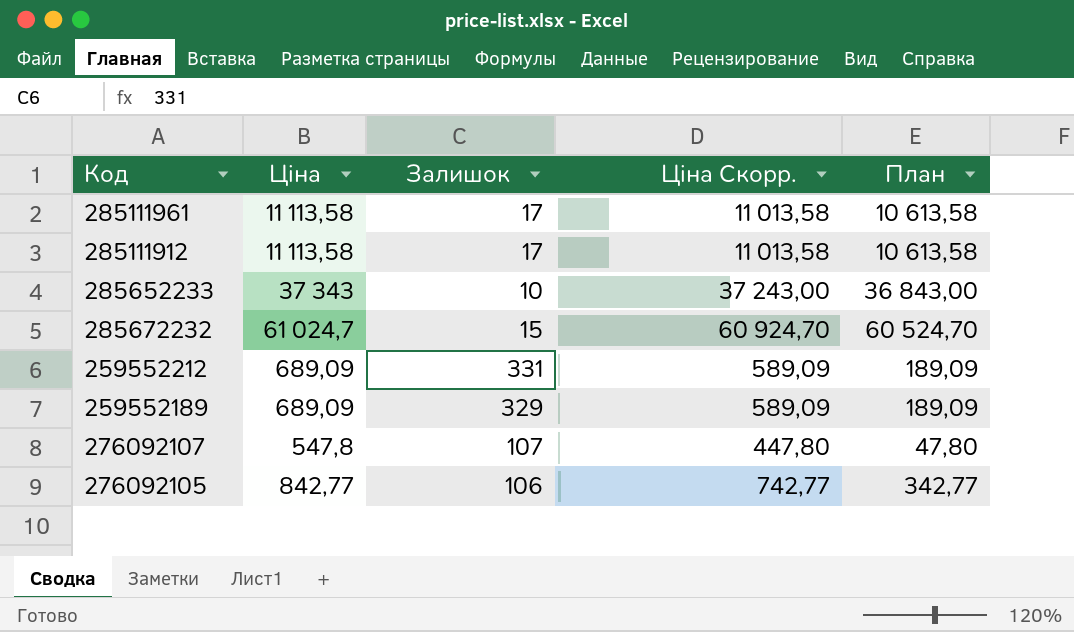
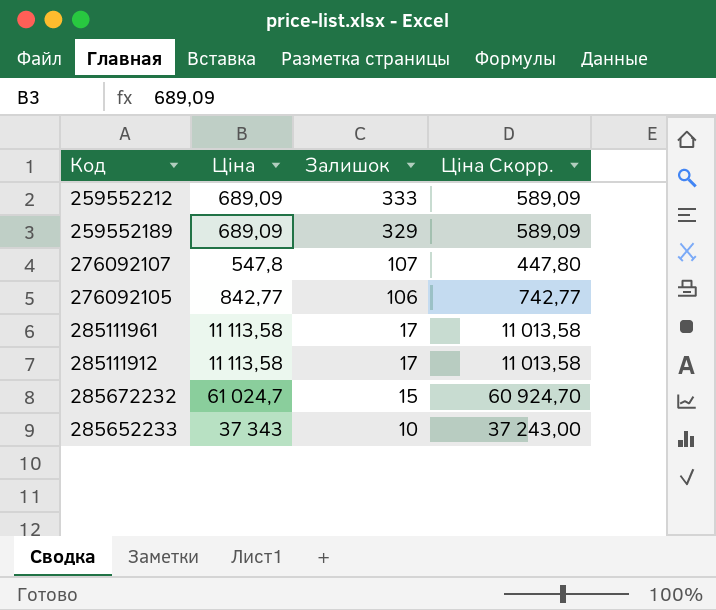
row order: none -> Залишок descending
column План | formula: [Ціна] - 500 -> none
259552212 | Залишок: 331 -> 333

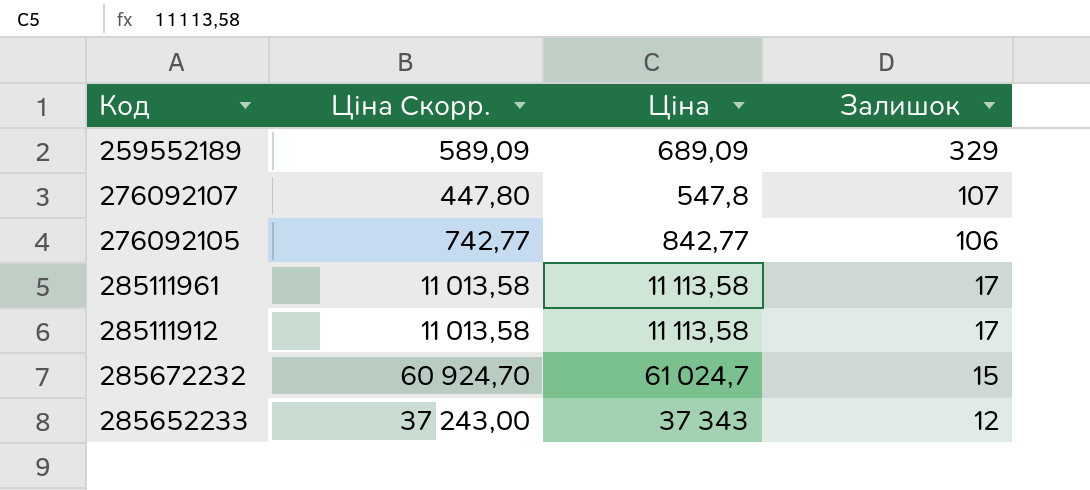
column Ціна Скорр. | position: 4 -> 2
row 259552212: 689,09 | 333 | 589,09 -> none
285652233 | Залишок: 10 -> 12

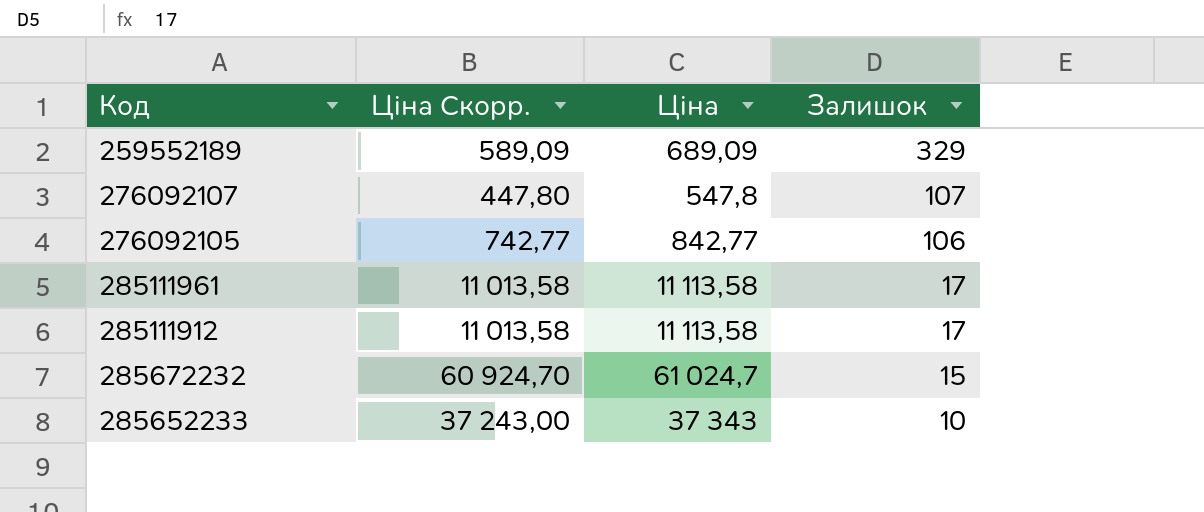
285652233 | Залишок: 12 -> 10

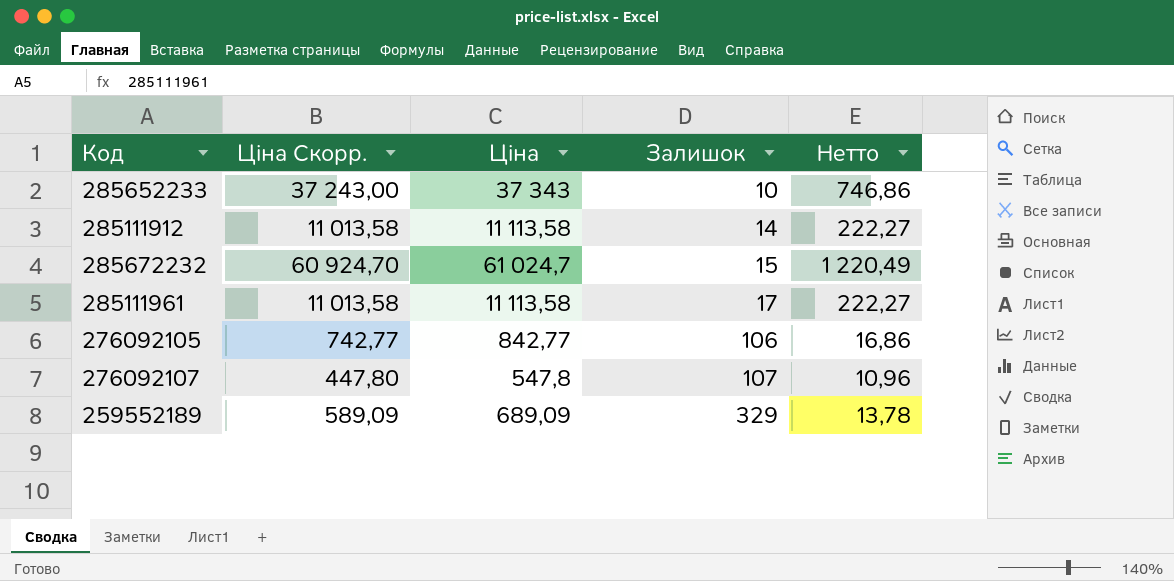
row order: Залишок descending -> Залишок ascending
column Нетто | formula: none -> [Ціна] * 0,02
285111912 | Залишок: 17 -> 14

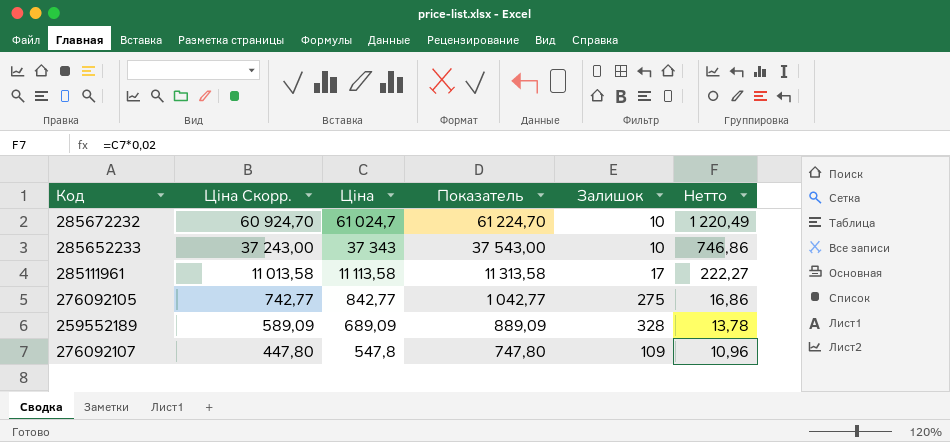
row order: Залишок ascending -> Ціна Скорр. descending
column Показатель | formula: none -> [Ціна] + 200
row 285111912: 11 013,58 | 11 113,58 | 14 | 222,27 -> none
285672232 | Залишок: 15 -> 10
276092105 | Залишок: 106 -> 275
259552189 | Залишок: 329 -> 328
276092107 | Залишок: 107 -> 109

